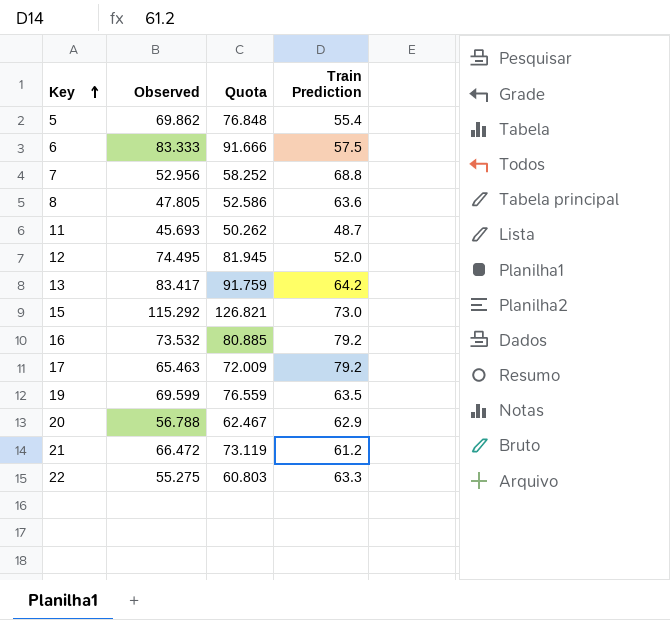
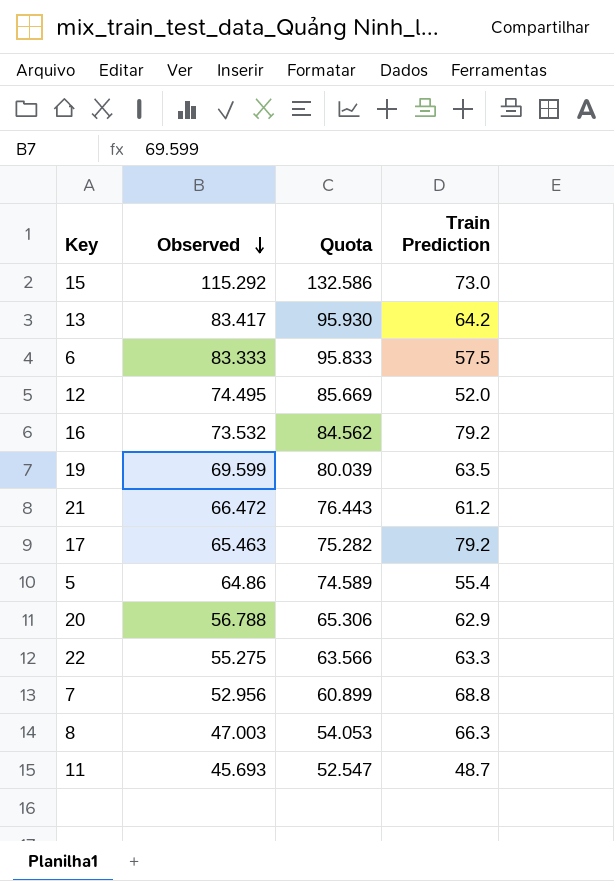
row order: Key ascending -> Observed descending
column Quota | formula: [Observed] * 1.1 -> [Observed] * 1.15
5 | Observed: 69.862 -> 64.86
8 | Observed: 47.805 -> 47.003
8 | Train Prediction: 63.6 -> 66.3

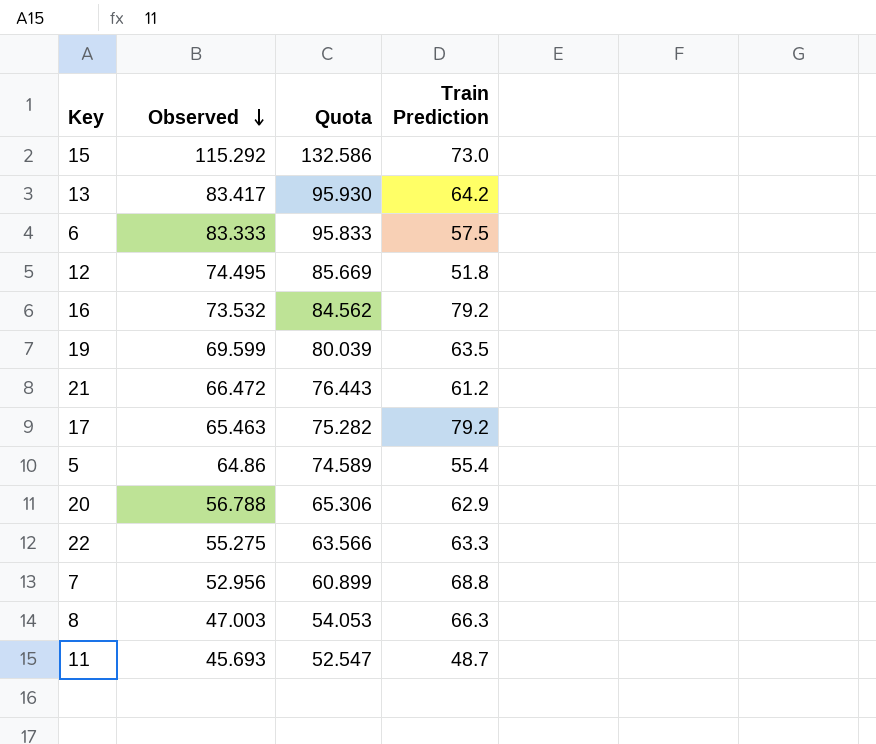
12 | Train Prediction: 52.0 -> 51.8

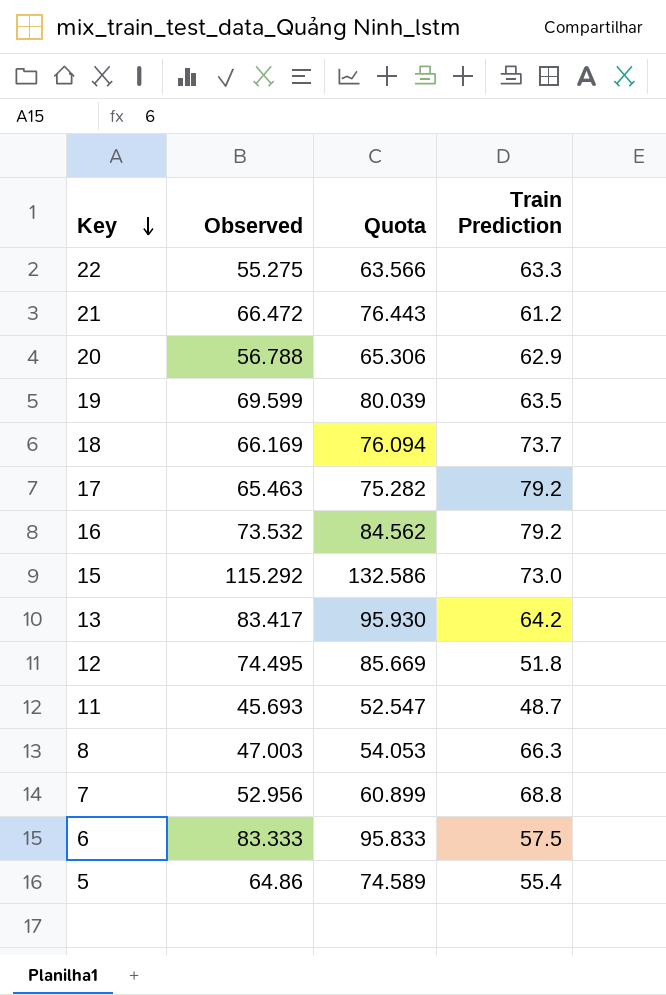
row order: Observed descending -> Key descending
row 18: none -> 66.169 | 76.094 | 73.7

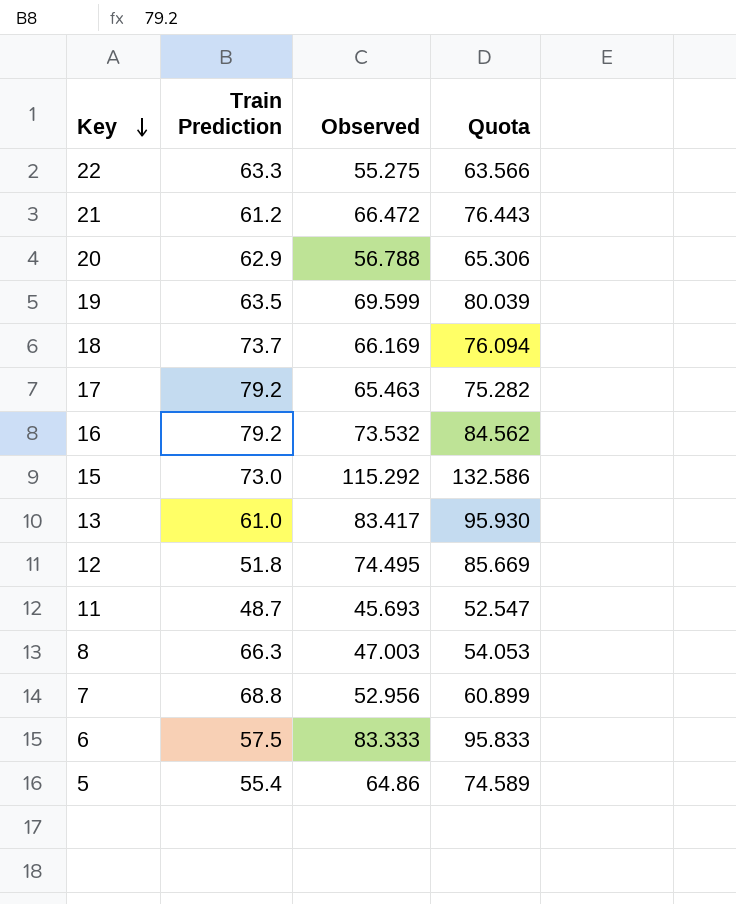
column Train Prediction | position: 4 -> 2
13 | Train Prediction: 64.2 -> 61.0

